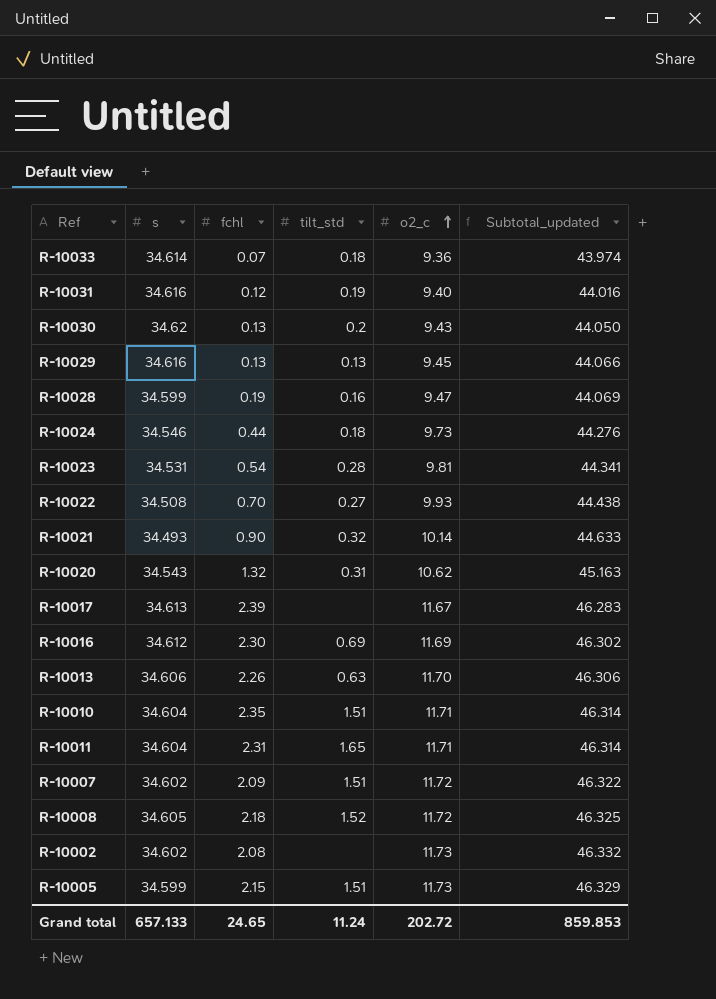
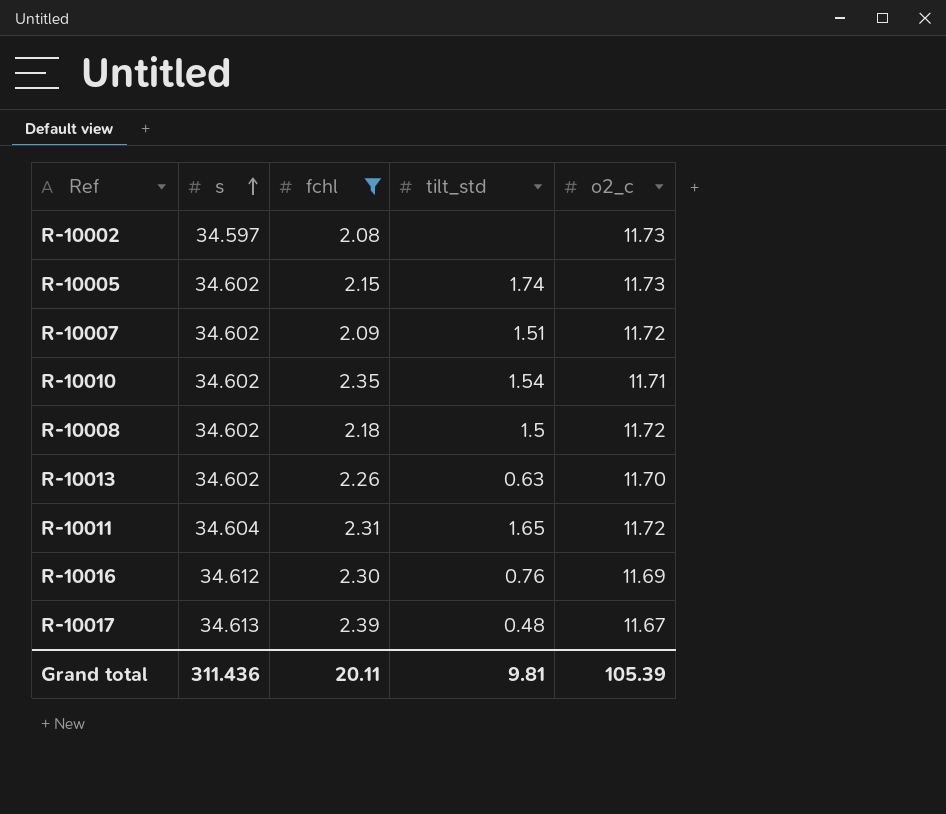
filter: none -> fchl >= 2.08
row order: o2_c ascending -> s ascending
column Subtotal_updated | formula: [s] + [o2_c] -> none
R-10002 | s: 34.602 -> 34.597
R-10005 | s: 34.599 -> 34.602
R-10005 | tilt_std: 1.51 -> 1.74
R-10010 | s: 34.604 -> 34.602
R-10010 | tilt_std: 1.51 -> 1.54
R-10008 | s: 34.605 -> 34.602
R-10008 | tilt_std: 1.52 -> 1.5
R-10013 | s: 34.606 -> 34.602
R-10011 | o2_c: 11.71 -> 11.72
R-10016 | tilt_std: 0.69 -> 0.76
R-10017 | tilt_std: none -> 0.48
Grand total | s: 657.133 -> 311.436
Grand total | fchl: 24.65 -> 20.11
Grand total | tilt_std: 11.24 -> 9.81
Grand total | o2_c: 202.72 -> 105.39

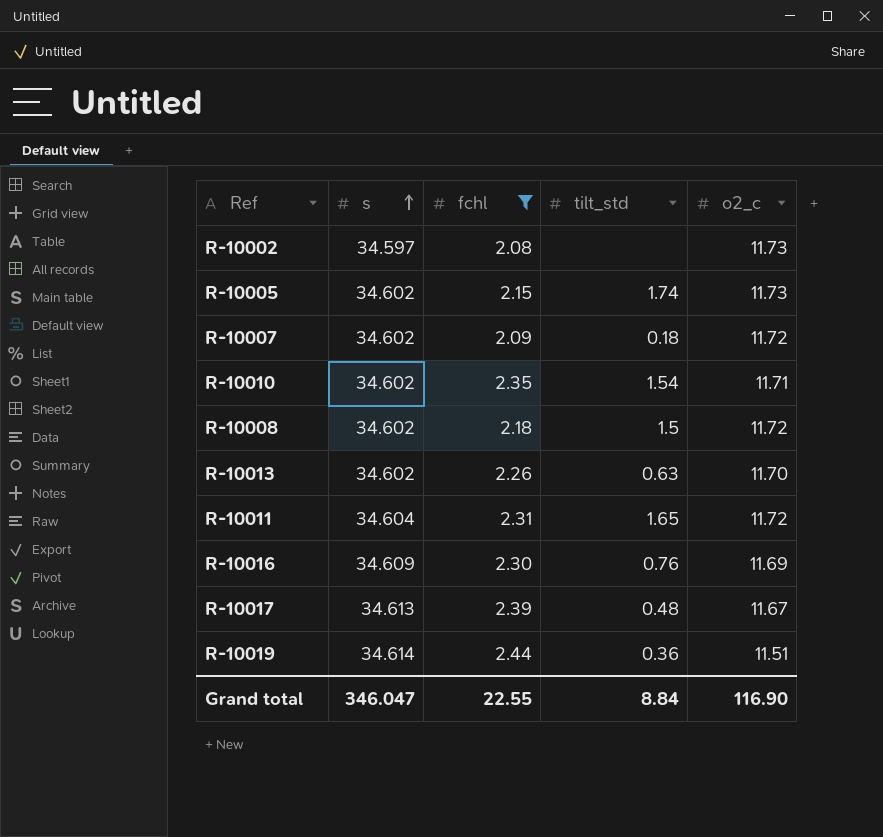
R-10007 | tilt_std: 1.51 -> 0.18
R-10016 | s: 34.612 -> 34.609
row R-10019: none -> 34.614 | 2.44 | 0.36 | 11.51
Grand total | s: 311.436 -> 346.047
Grand total | fchl: 20.11 -> 22.55
Grand total | tilt_std: 9.81 -> 8.84
Grand total | o2_c: 105.39 -> 116.90

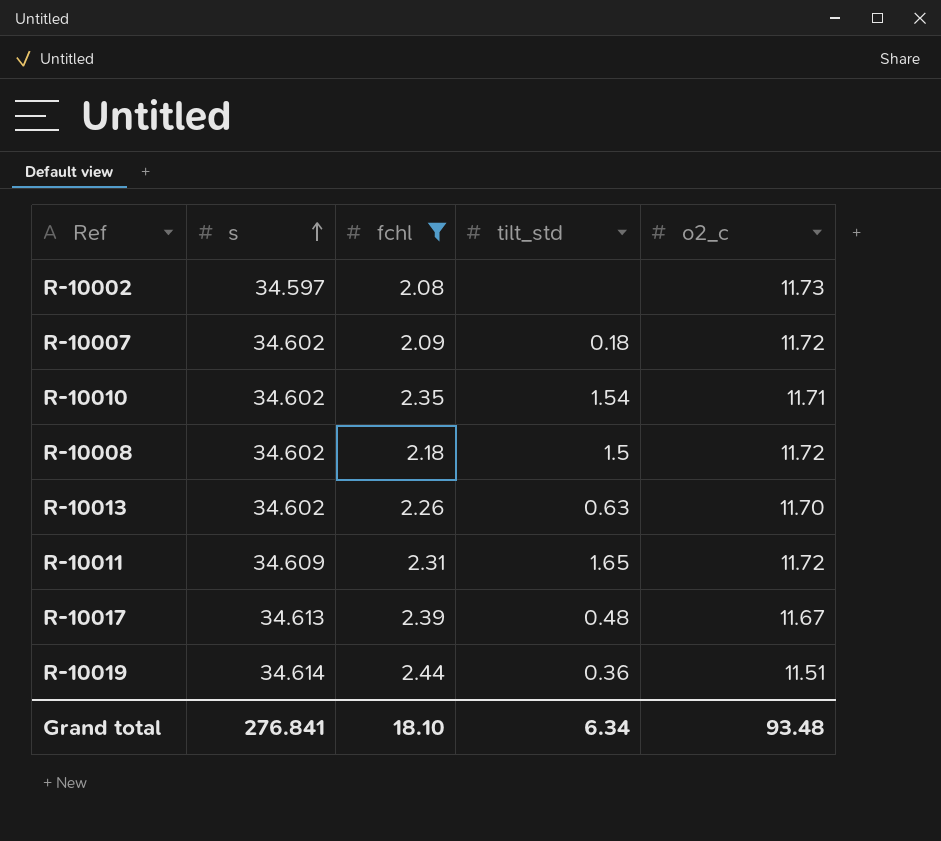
row R-10005: 34.602 | 2.15 | 1.74 | 11.73 -> none
row R-10016: 34.609 | 2.30 | 0.76 | 11.69 -> none
R-10011 | s: 34.604 -> 34.609
Grand total | s: 346.047 -> 276.841
Grand total | fchl: 22.55 -> 18.10
Grand total | tilt_std: 8.84 -> 6.34
Grand total | o2_c: 116.90 -> 93.48

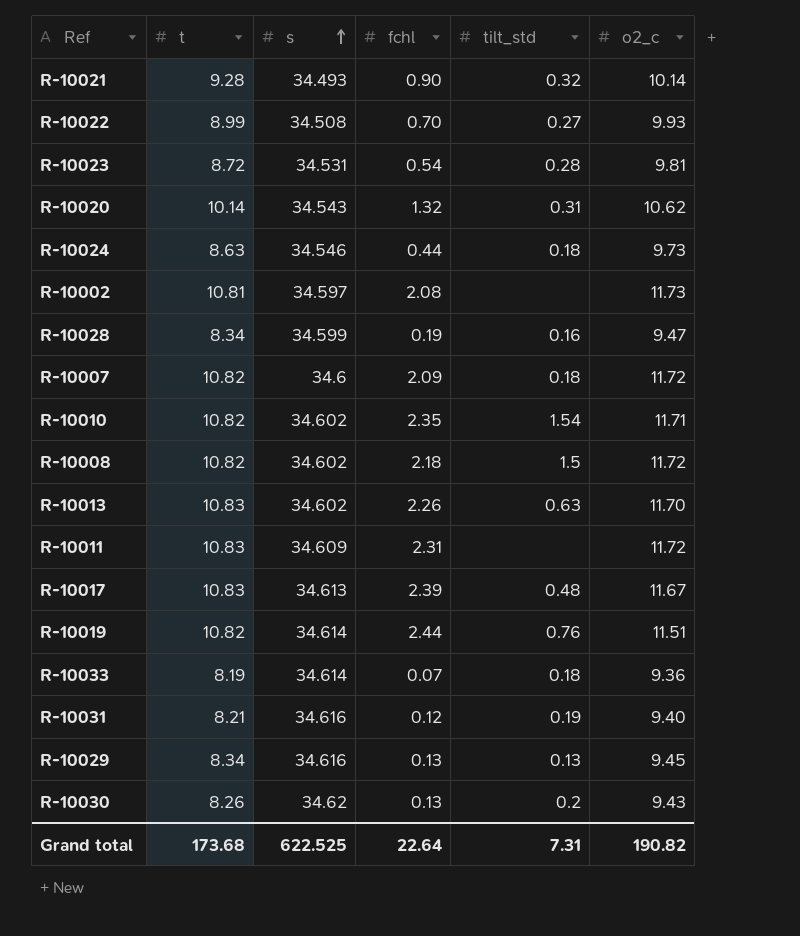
filter: fchl >= 2.08 -> none
column t | position: none -> 2
R-10007 | s: 34.602 -> 34.6
R-10011 | tilt_std: 1.65 -> none
R-10019 | tilt_std: 0.36 -> 0.76
Grand total | s: 276.841 -> 622.525
Grand total | fchl: 18.10 -> 22.64
Grand total | tilt_std: 6.34 -> 7.31
Grand total | o2_c: 93.48 -> 190.82

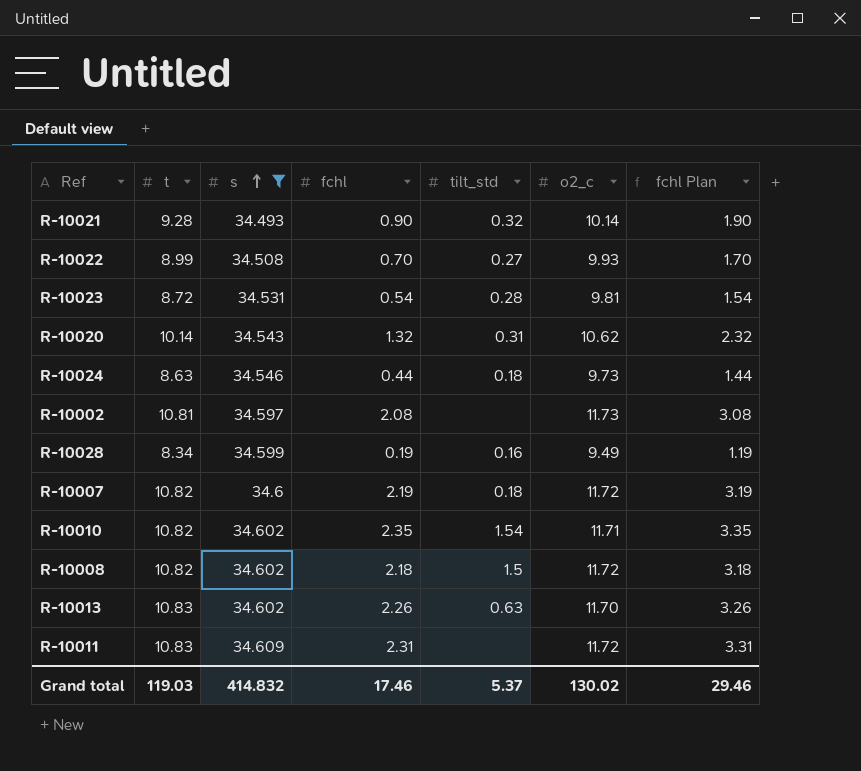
filter: none -> s <= 34.609
column fchl Plan | formula: none -> [fchl] + 1
R-10028 | o2_c: 9.47 -> 9.49
R-10007 | fchl: 2.09 -> 2.19
Grand total | t: 173.68 -> 119.03
Grand total | s: 622.525 -> 414.832
Grand total | fchl: 22.64 -> 17.46
Grand total | tilt_std: 7.31 -> 5.37
Grand total | o2_c: 190.82 -> 130.02

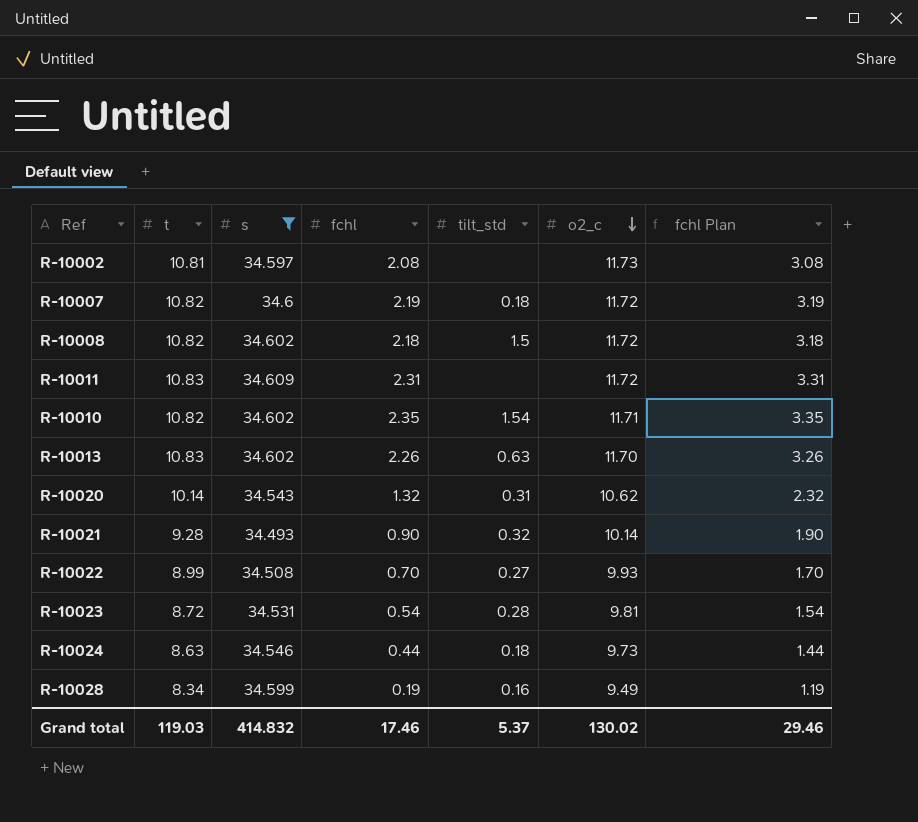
row order: s ascending -> o2_c descending

